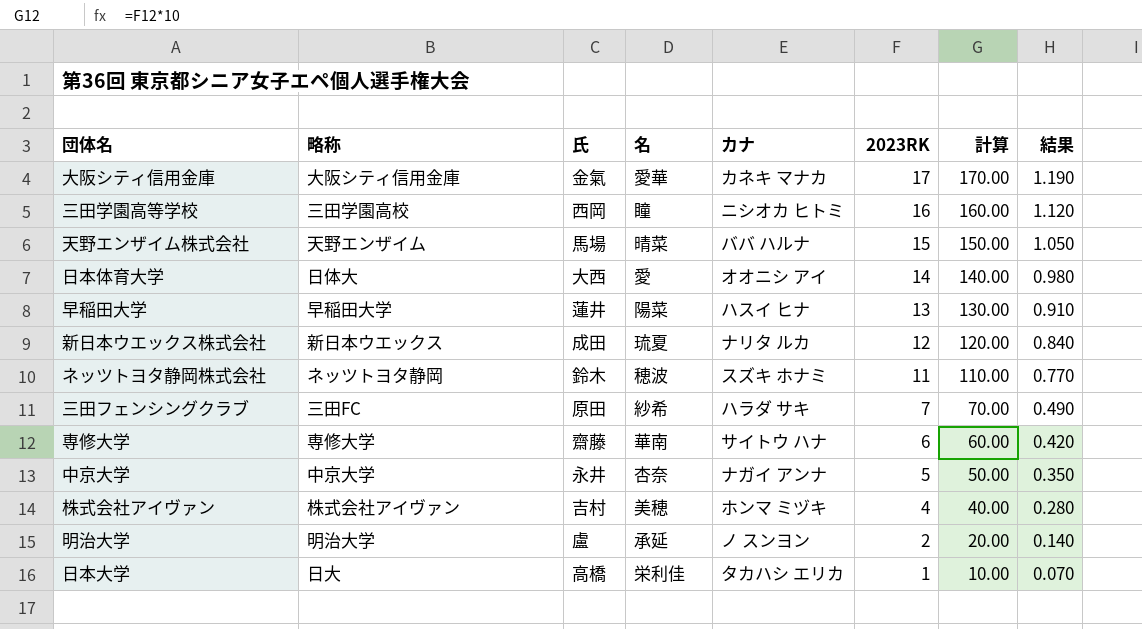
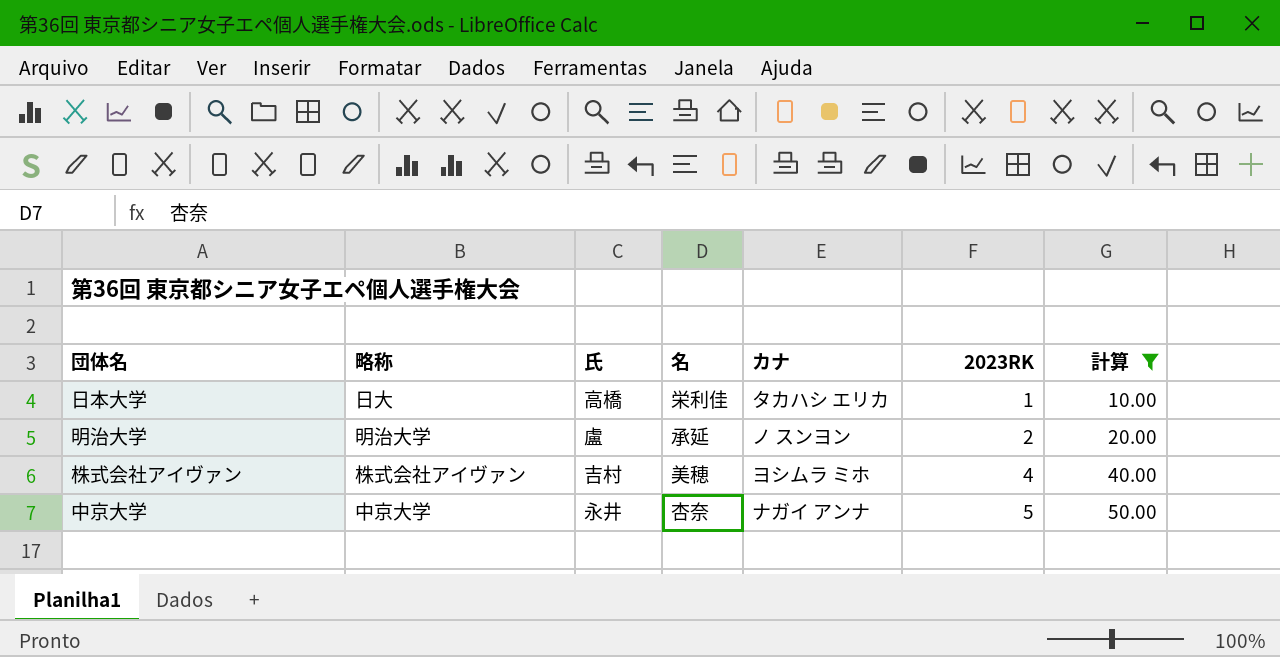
filter: none -> 計算 <= 50.00
row order: 2023RK descending -> 2023RK ascending
column 結果 | formula: [2023RK] * 0.07 -> none
株式会社アイヴァン | カナ: ホンマ ミヅキ -> ヨシムラ ミホ

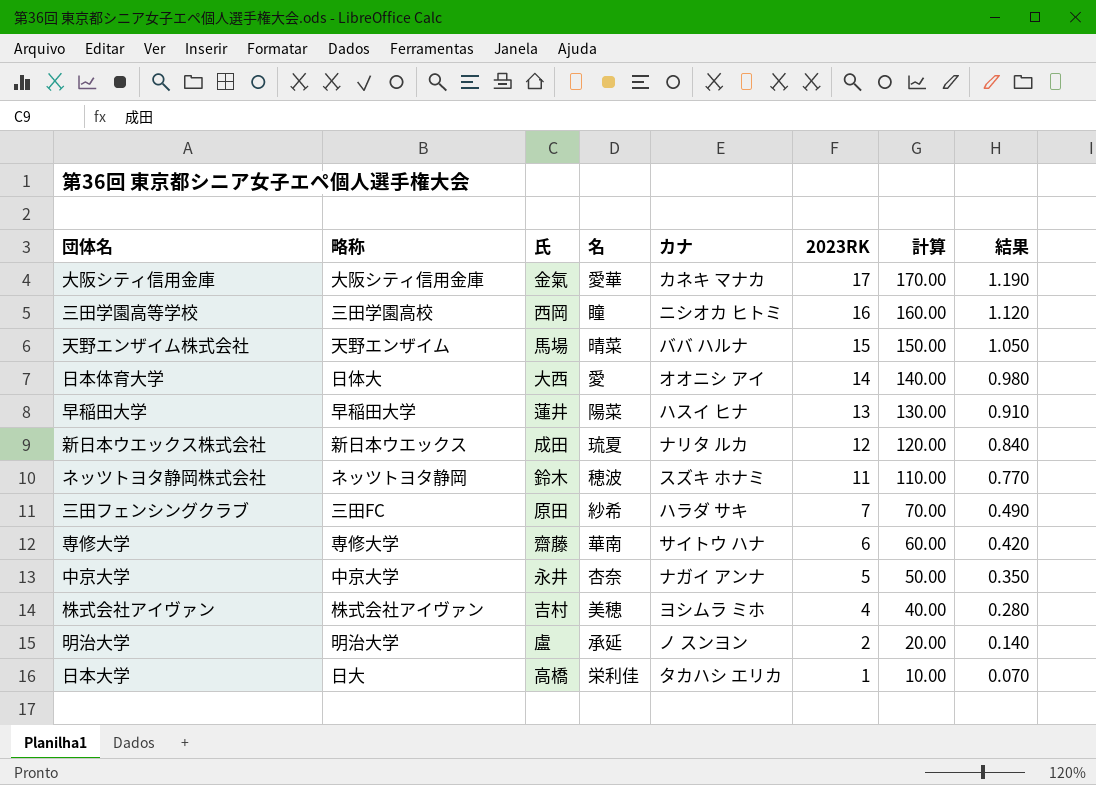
filter: 計算 <= 50.00 -> none
row order: 2023RK ascending -> 2023RK descending
column 結果 | formula: none -> [2023RK] * 0.07

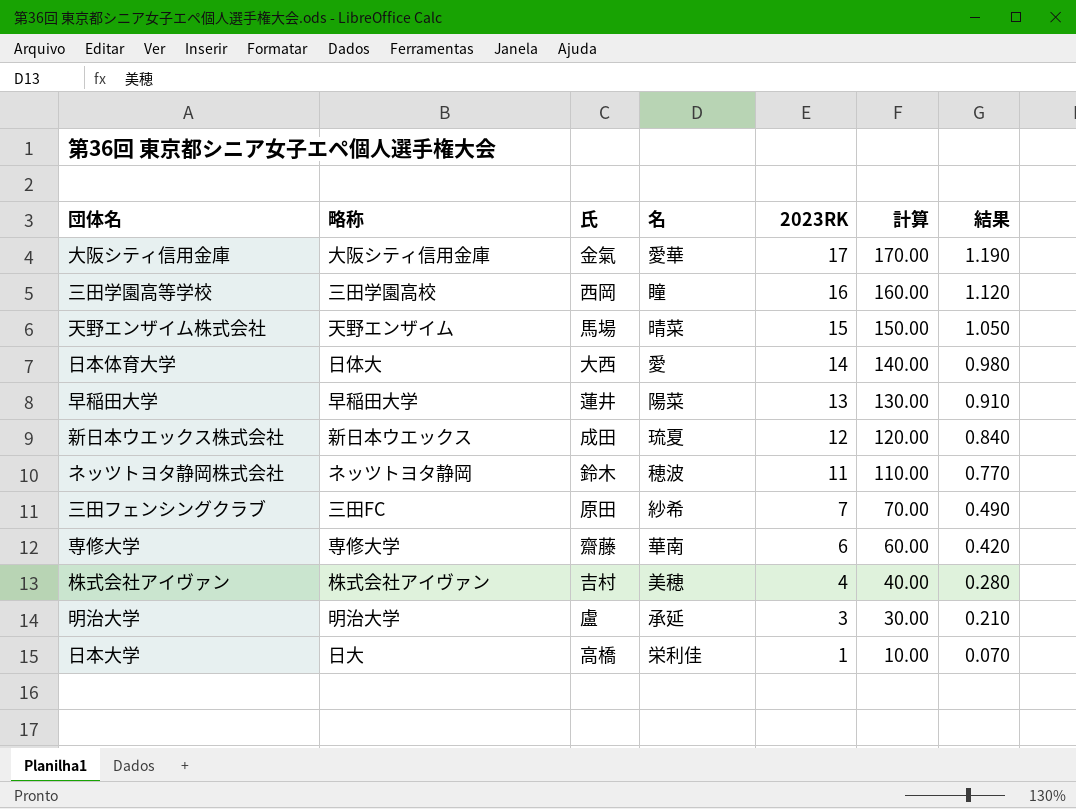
column カナ | position: 5 -> none
row 中京大学: 中京大学 | 永井 | 杏奈 | ナガイ アンナ | 5 | 50.00 | 0.350 -> none
明治大学 | 2023RK: 2 -> 3
明治大学 | 計算: 20.00 -> 30.00
明治大学 | 結果: 0.140 -> 0.210

